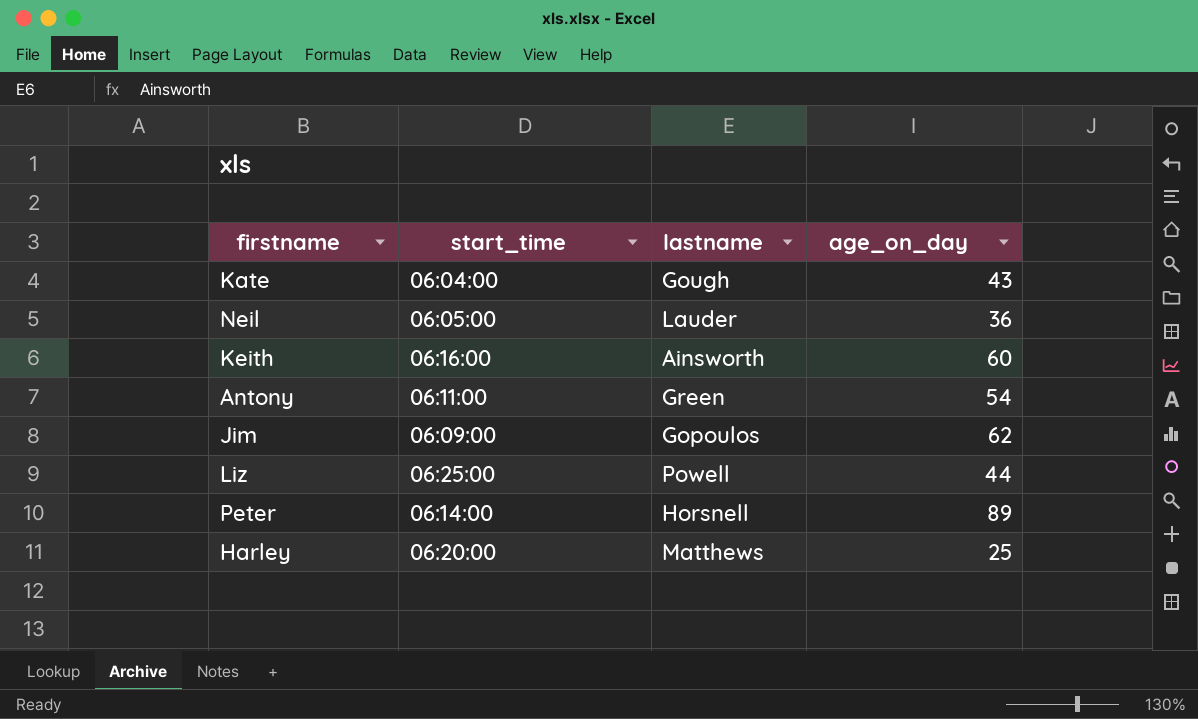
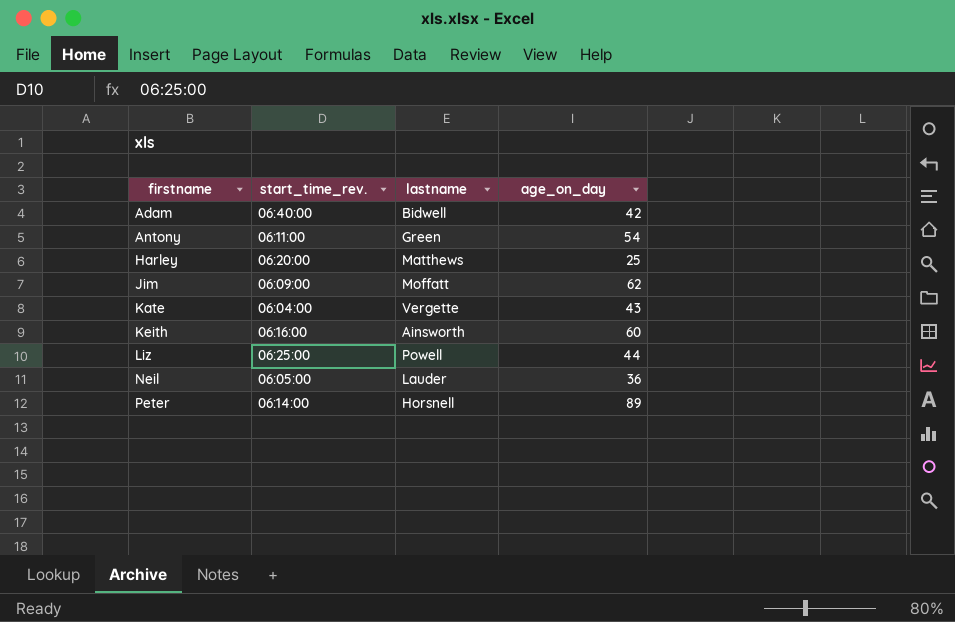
row order: none -> firstname ascending
column name: start_time -> start_time_rev.
row Adam: none -> 06:40:00 | Bidwell | 42
Jim | lastname: Gopoulos -> Moffatt
Kate | lastname: Gough -> Vergette

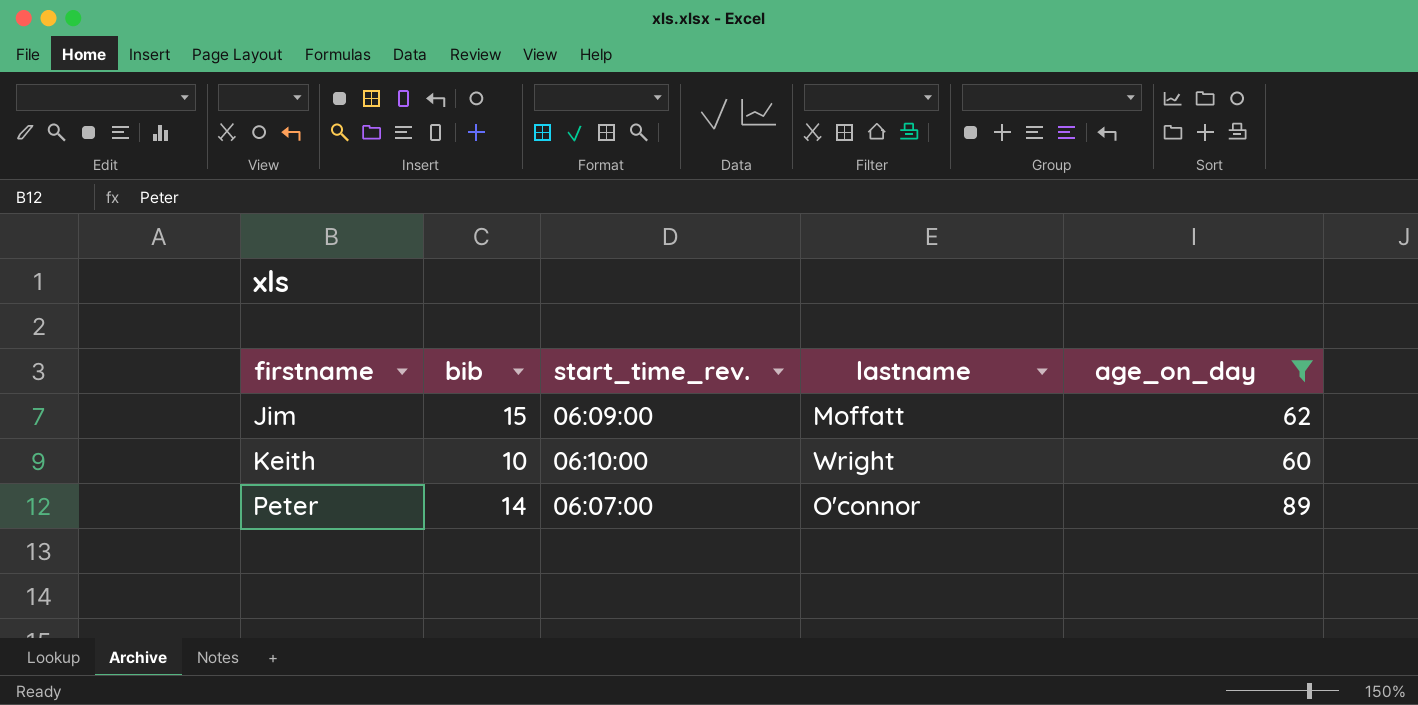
filter: none -> age_on_day >= 60
column bib | position: none -> 2
Keith | start_time_rev.: 06:16:00 -> 06:10:00
Keith | lastname: Ainsworth -> Wright
Peter | start_time_rev.: 06:14:00 -> 06:07:00
Peter | lastname: Horsnell -> O'connor

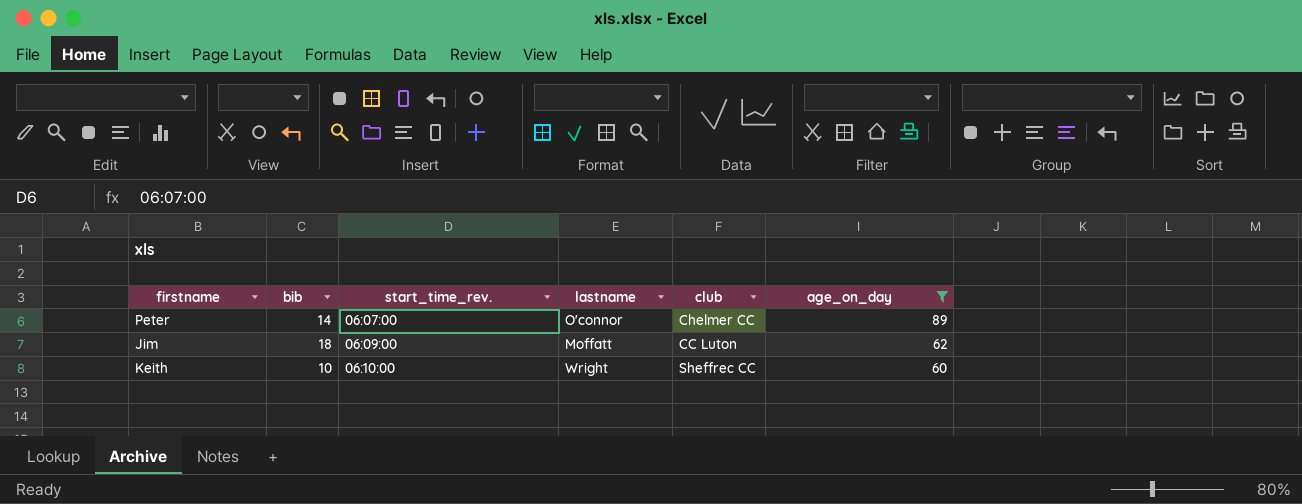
row order: firstname ascending -> start_time_rev. ascending
column club | position: none -> 5
Jim | bib: 15 -> 18

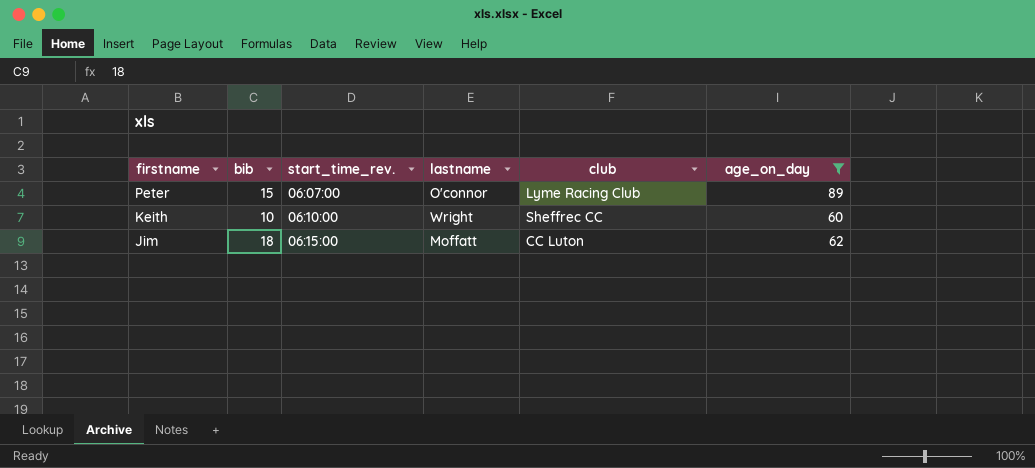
row order: start_time_rev. ascending -> firstname descending
Peter | bib: 14 -> 15
Peter | club: Chelmer CC -> Lyme Racing Club
Jim | start_time_rev.: 06:09:00 -> 06:15:00

